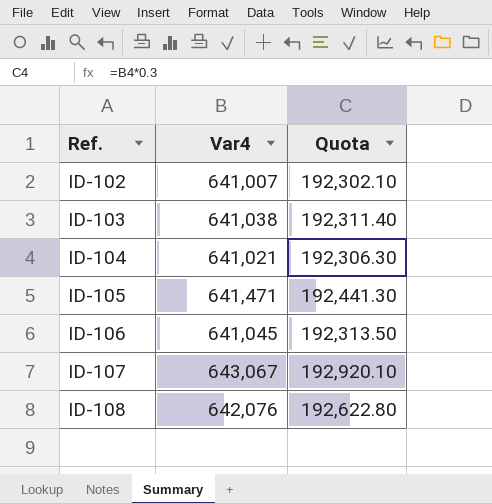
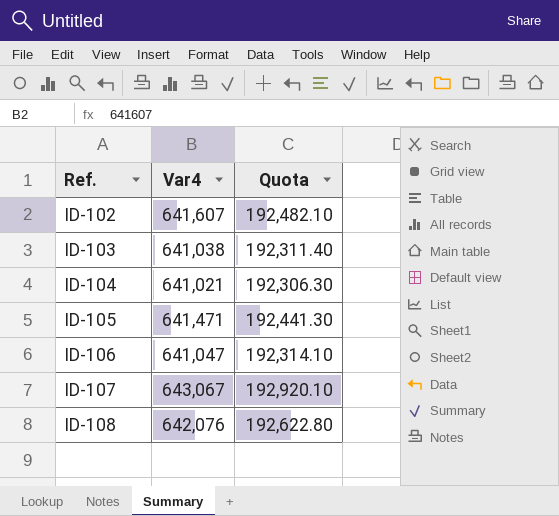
ID-102 | Var4: 641,007 -> 641,607
ID-102 | Quota: 192,302.10 -> 192,482.10
ID-106 | Var4: 641,045 -> 641,047
ID-106 | Quota: 192,313.50 -> 192,314.10

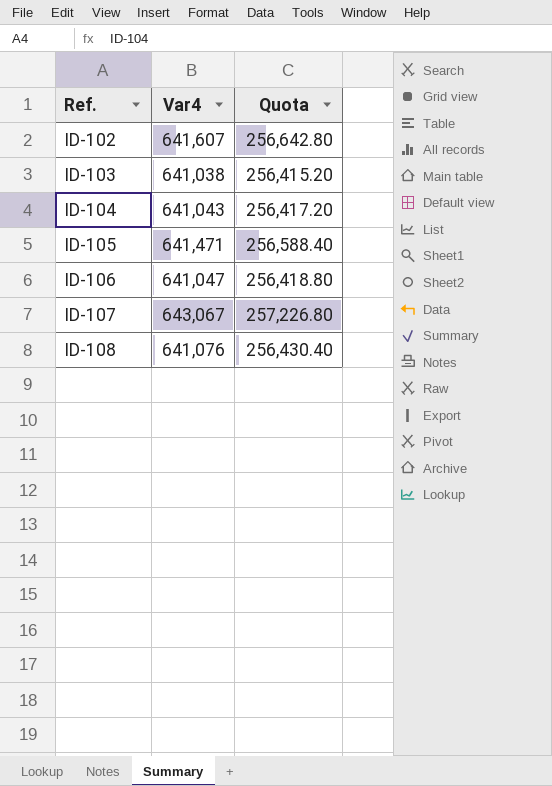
column Quota | formula: [Var4] * 0.3 -> [Var4] * 0.4
ID-104 | Var4: 641,021 -> 641,043
ID-108 | Var4: 642,076 -> 641,076

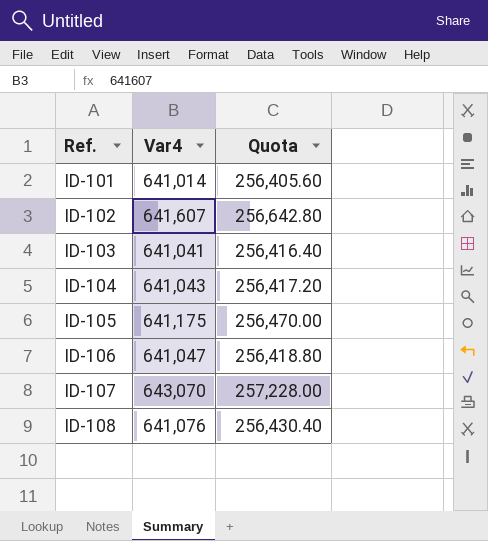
row ID-101: none -> 641,014 | 256,405.60
ID-103 | Var4: 641,038 -> 641,041
ID-103 | Quota: 256,415.20 -> 256,416.40
ID-105 | Var4: 641,471 -> 641,175
ID-105 | Quota: 256,588.40 -> 256,470.00
ID-107 | Var4: 643,067 -> 643,070
ID-107 | Quota: 257,226.80 -> 257,228.00

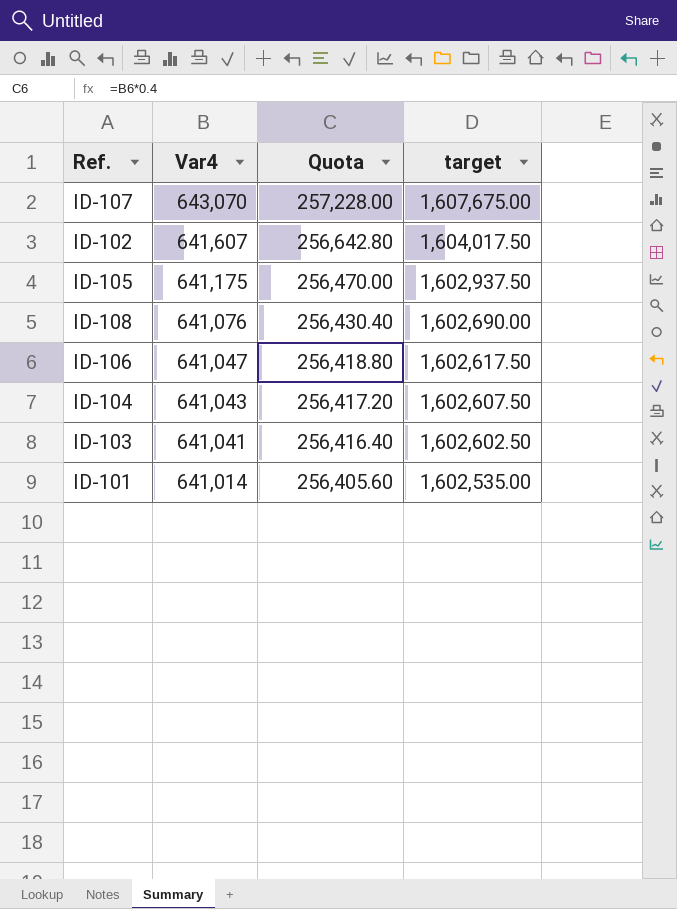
row order: Ref. ascending -> Var4 descending
column target | formula: none -> [Var4] * 2.5

